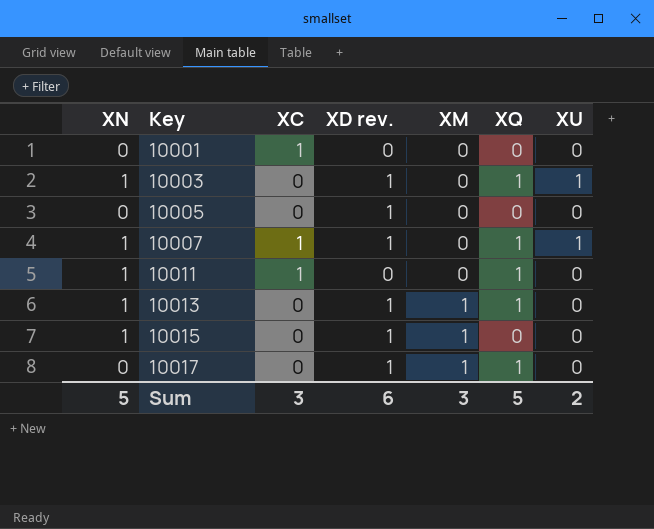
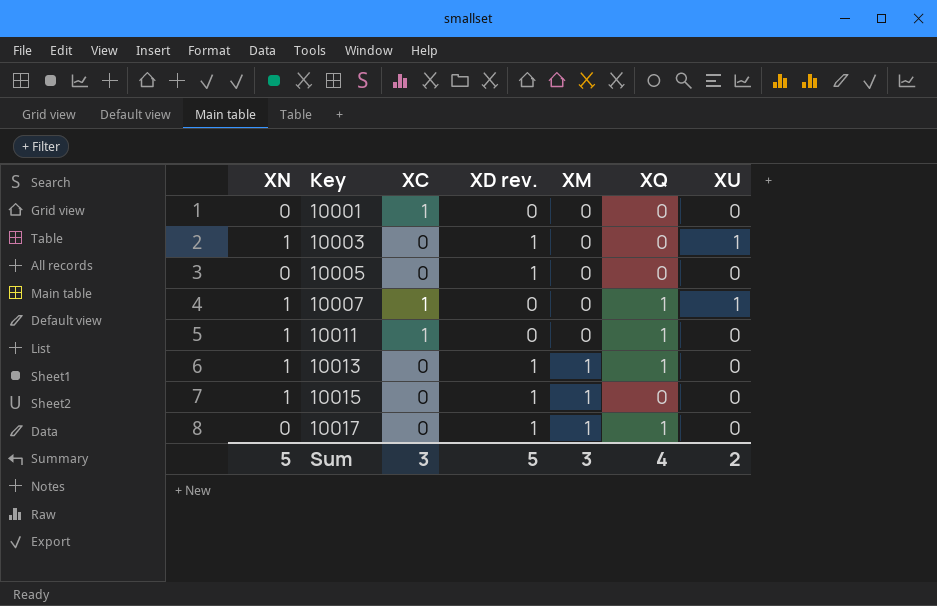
10003 | XQ: 1 -> 0
10007 | XD rev.: 1 -> 0
Sum | XD rev.: 6 -> 5
Sum | XQ: 5 -> 4

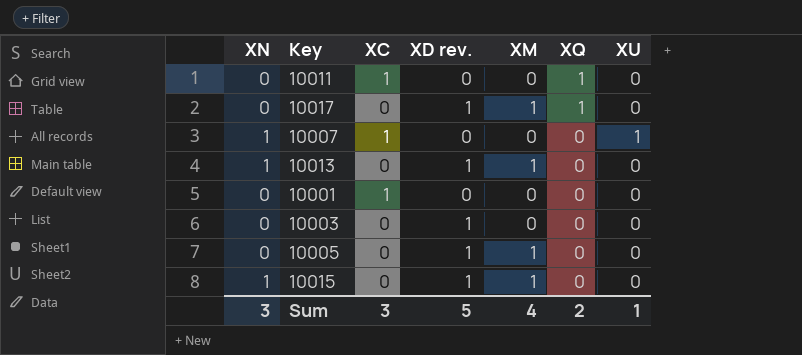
row order: Key ascending -> XQ descending
10011 | XN: 1 -> 0
10007 | XQ: 1 -> 0
10013 | XQ: 1 -> 0
10003 | XN: 1 -> 0
10003 | XU: 1 -> 0
10005 | XM: 0 -> 1
Sum | XN: 5 -> 3
Sum | XM: 3 -> 4
Sum | XQ: 4 -> 2
Sum | XU: 2 -> 1

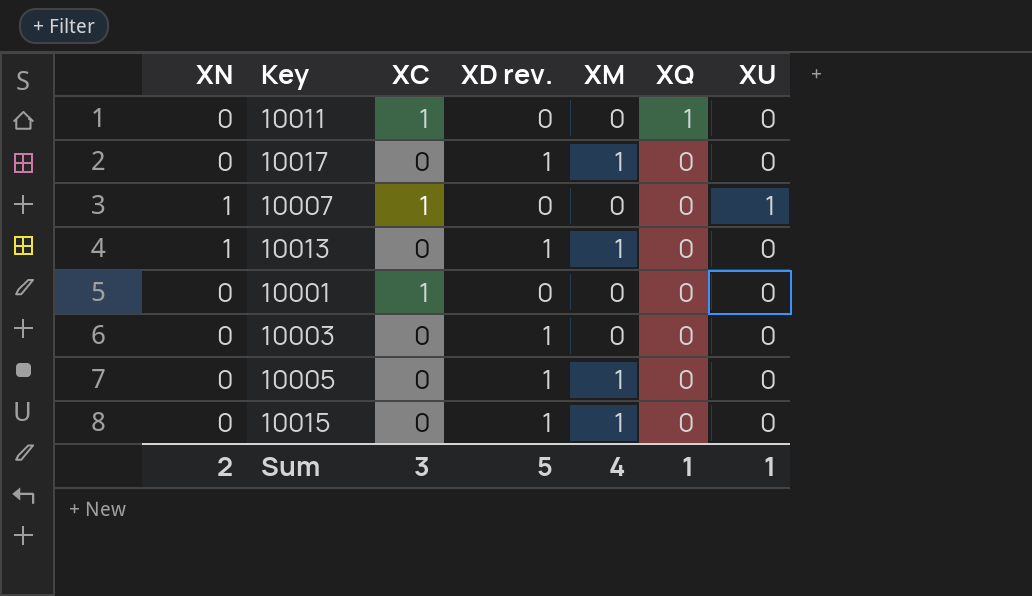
10017 | XQ: 1 -> 0
10015 | XN: 1 -> 0
Sum | XN: 3 -> 2
Sum | XQ: 2 -> 1

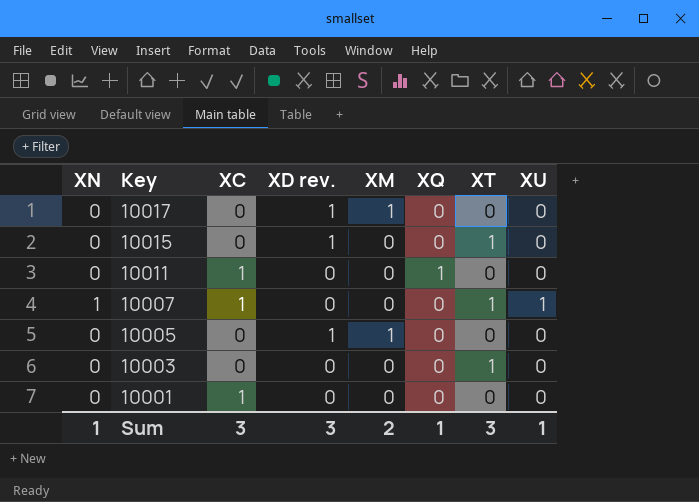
row order: XQ descending -> Key descending
column XT | position: none -> 7
row 10013: 1 | 0 | 1 | 1 | 0 | 0 -> none
10015 | XM: 1 -> 0
10003 | XD rev.: 1 -> 0
Sum | XN: 2 -> 1
Sum | XD rev.: 5 -> 3
Sum | XM: 4 -> 2

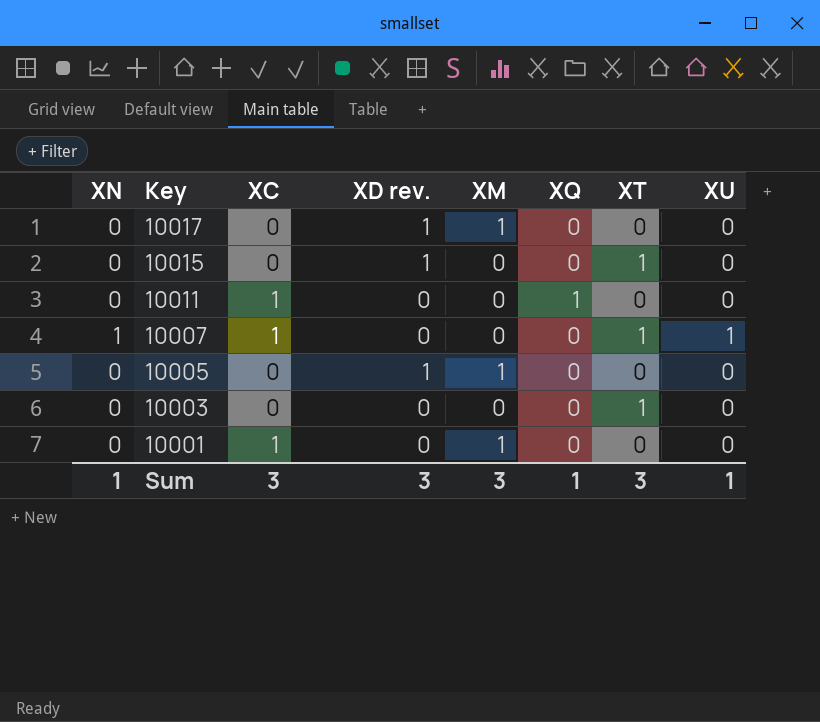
10001 | XM: 0 -> 1
Sum | XM: 2 -> 3

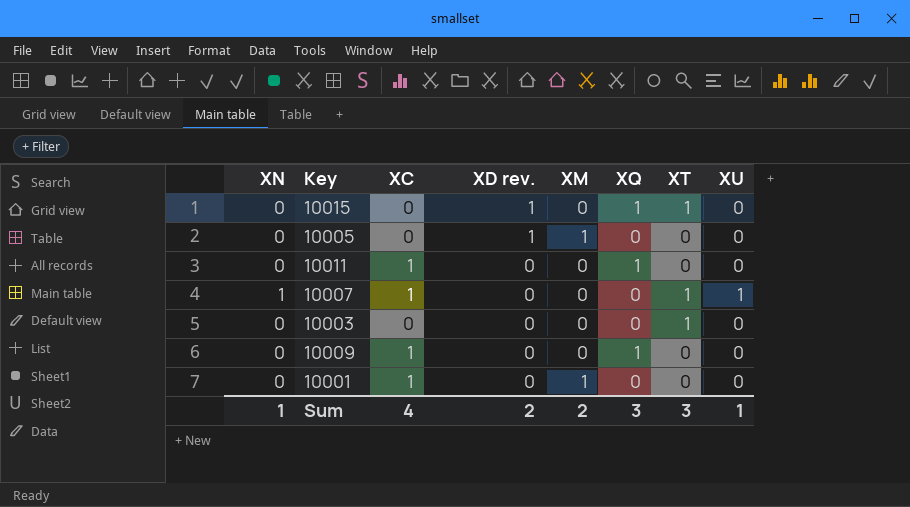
row order: Key descending -> XD rev. descending
row 10017: 0 | 0 | 1 | 1 | 0 | 0 | 0 -> none
10015 | XQ: 0 -> 1
row 10009: none -> 0 | 1 | 0 | 0 | 1 | 0 | 0
Sum | XC: 3 -> 4
Sum | XD rev.: 3 -> 2
Sum | XM: 3 -> 2
Sum | XQ: 1 -> 3

